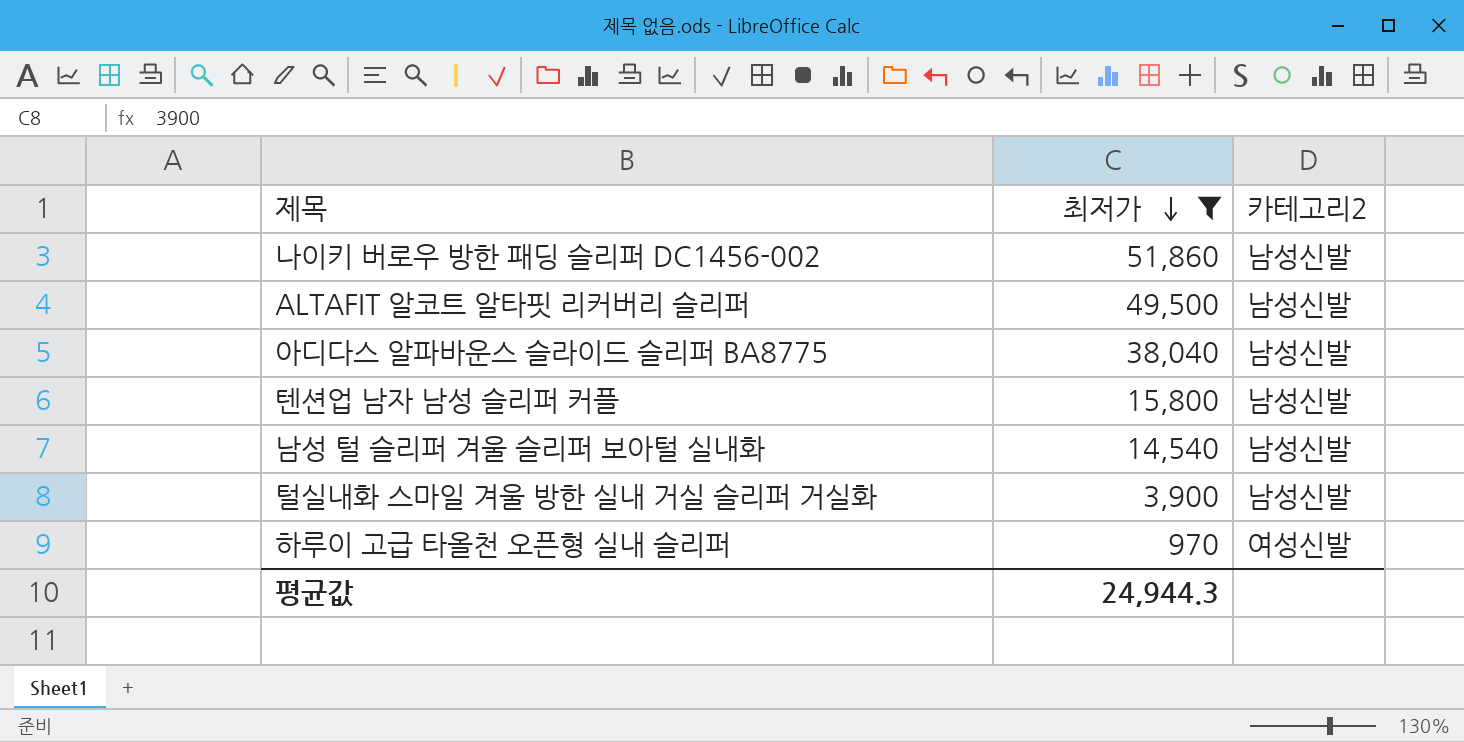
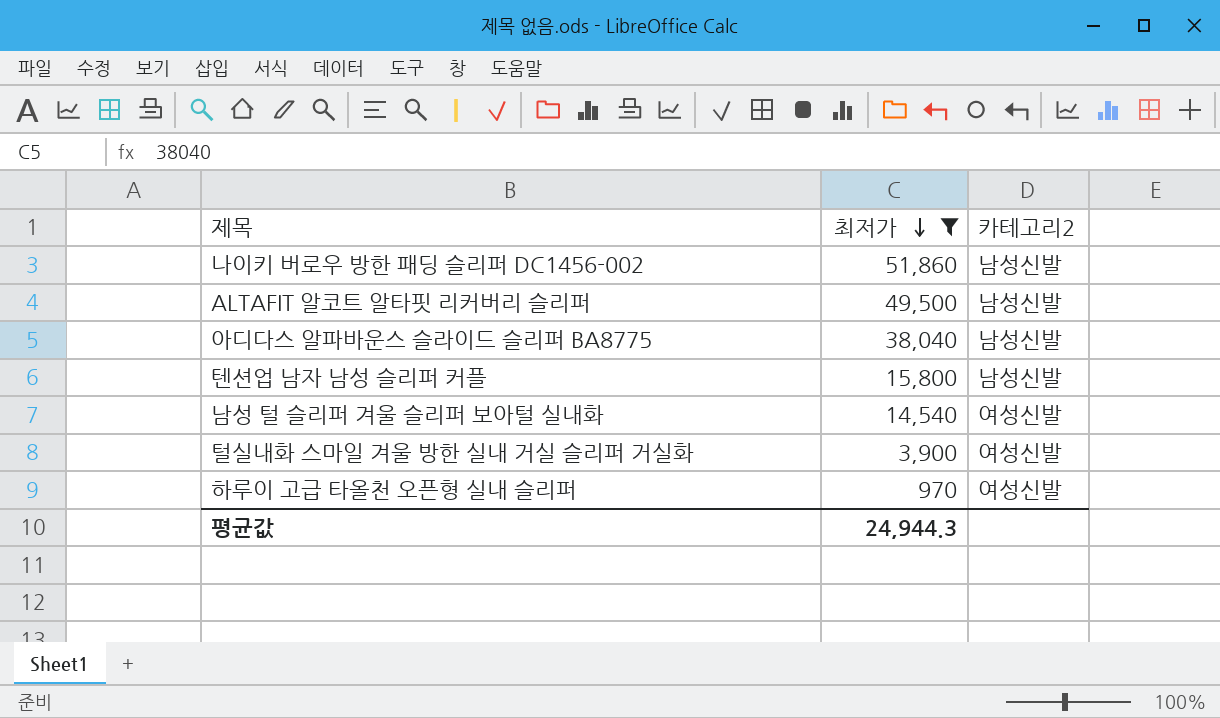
남성 털 슬리퍼 겨울 슬리퍼 보아털 실내화 | 카테고리2: 남성신발 -> 여성신발
털실내화 스마일 겨울 방한 실내 거실 슬리퍼 거실화 | 카테고리2: 남성신발 -> 여성신발

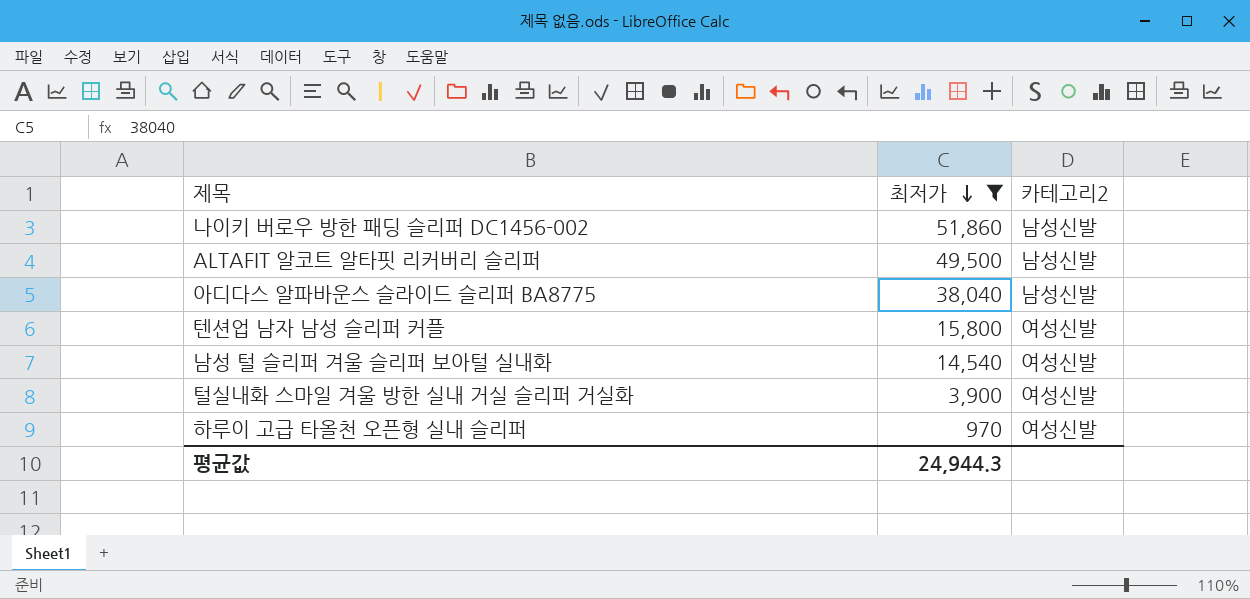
텐션업 남자 남성 슬리퍼 커플 | 카테고리2: 남성신발 -> 여성신발

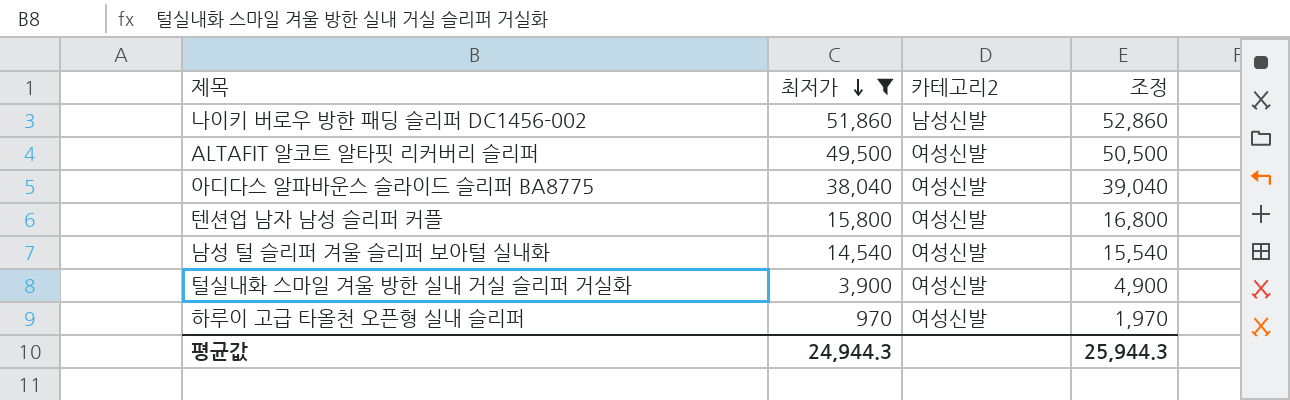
column 조정 | formula: none -> [최저가] + 1000
ALTAFIT 알코트 알타핏 리커버리 슬리퍼 | 카테고리2: 남성신발 -> 여성신발
아디다스 알파바운스 슬라이드 슬리퍼 BA8775 | 카테고리2: 남성신발 -> 여성신발

